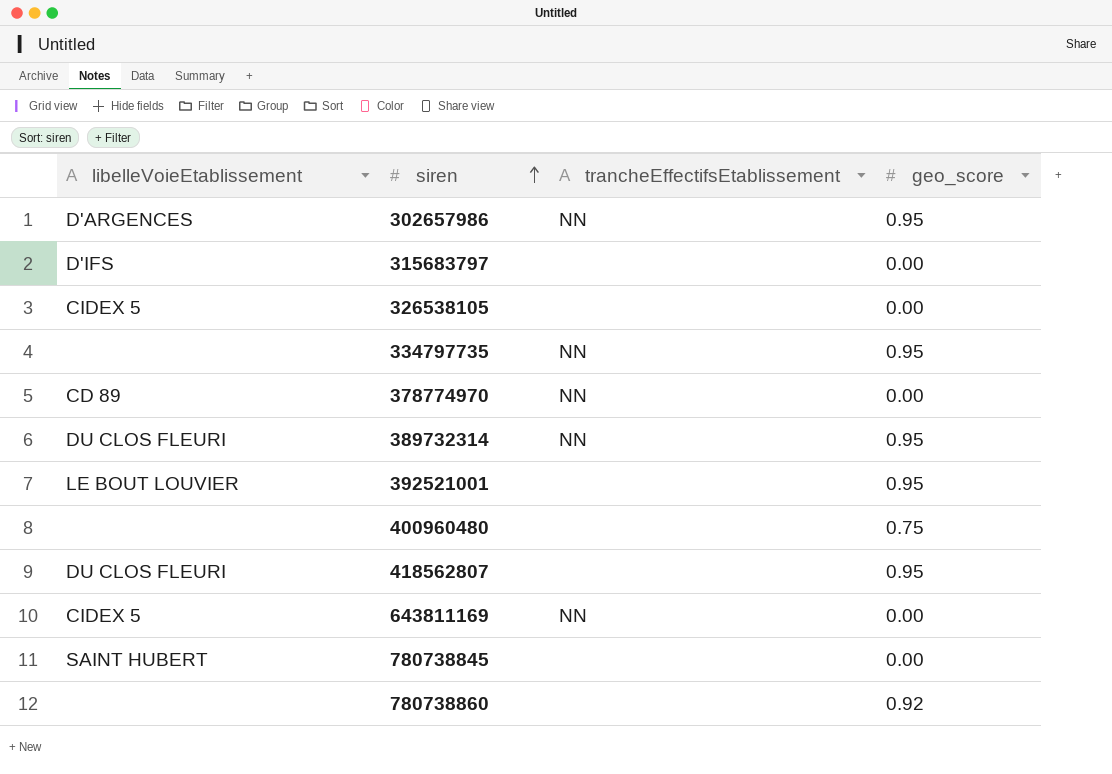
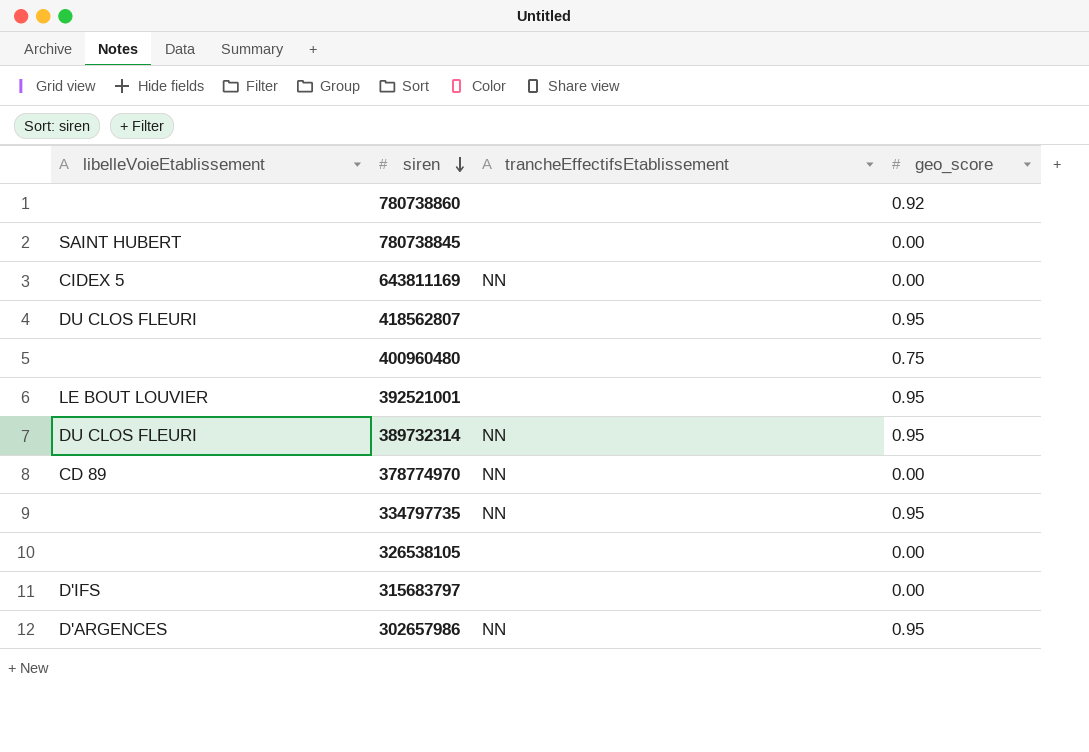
row order: siren ascending -> siren descending
326538105 | libelleVoieEtablissement: CIDEX 5 -> none

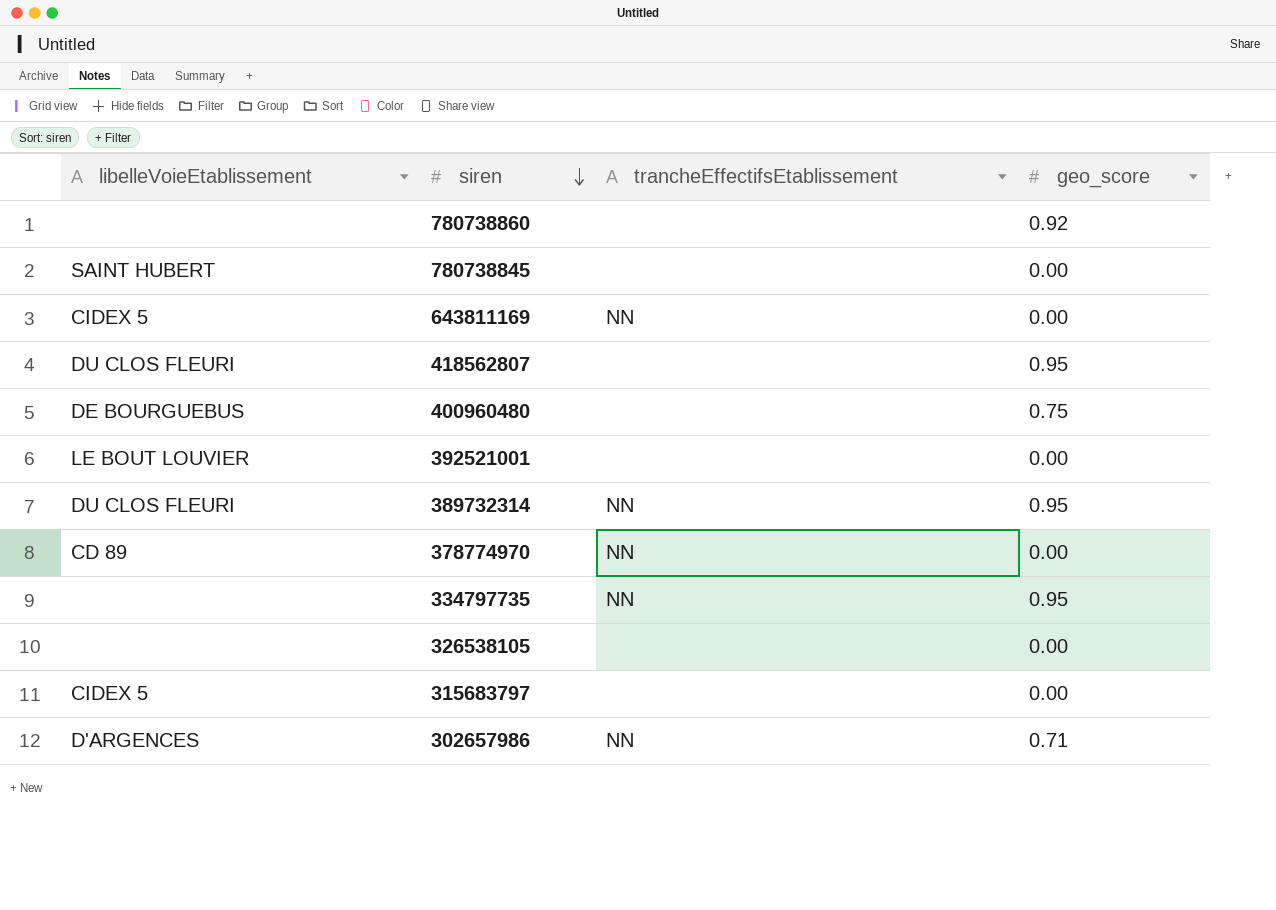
400960480 | libelleVoieEtablissement: none -> DE BOURGUEBUS
392521001 | geo_score: 0.95 -> 0.00
315683797 | libelleVoieEtablissement: D'IFS -> CIDEX 5
302657986 | geo_score: 0.95 -> 0.71

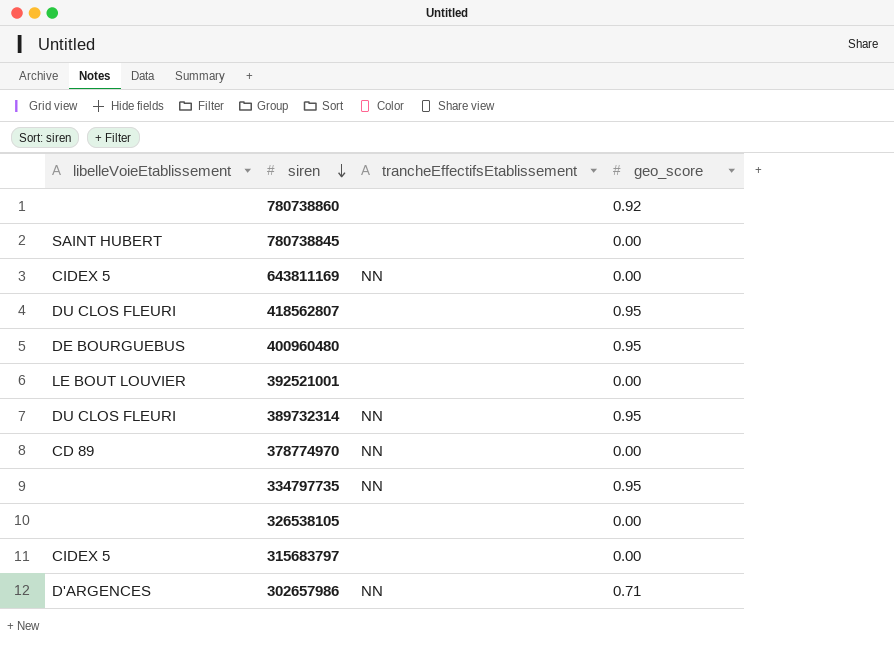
400960480 | geo_score: 0.75 -> 0.95

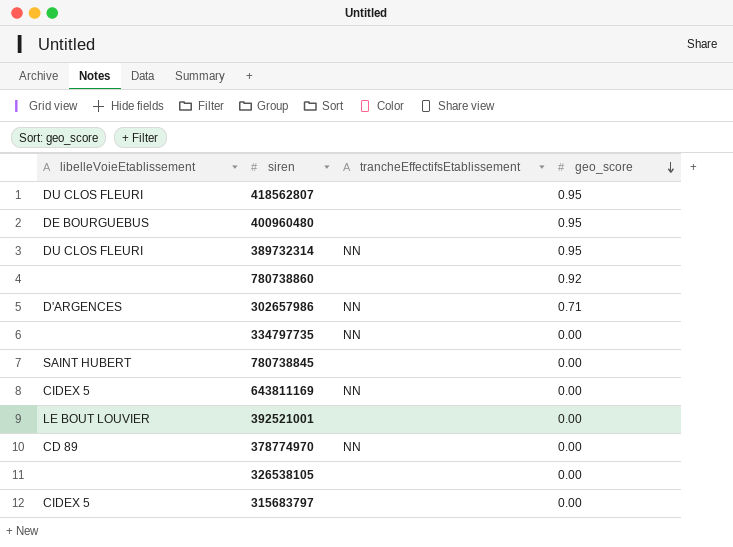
row order: siren descending -> geo_score descending
334797735 | geo_score: 0.95 -> 0.00

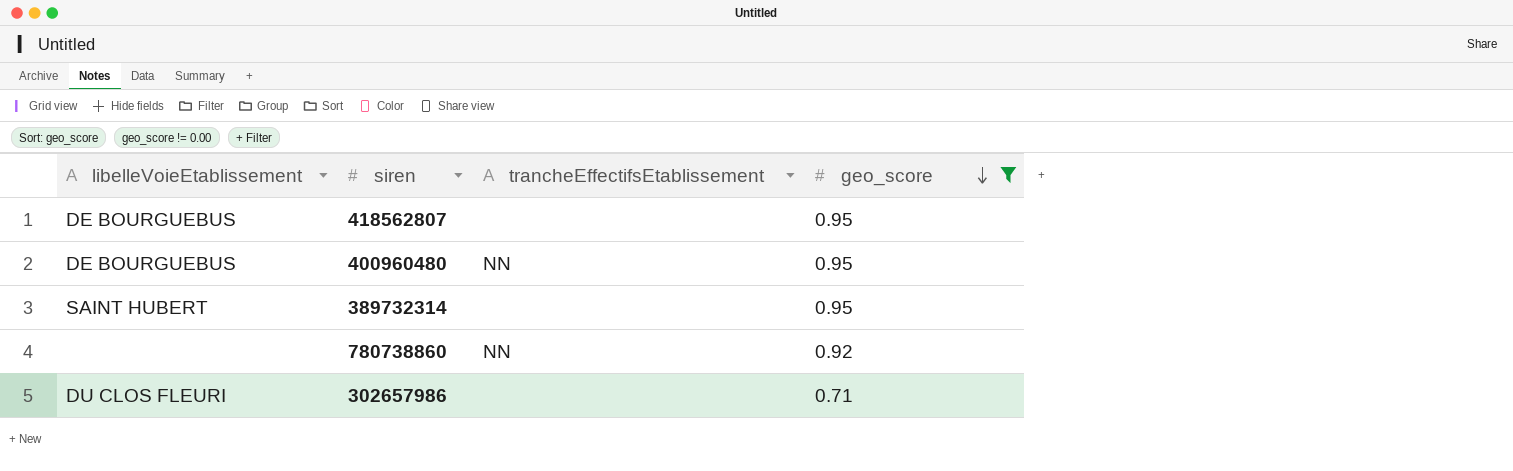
filter: none -> geo_score != 0.00
418562807 | libelleVoieEtablissement: DU CLOS FLEURI -> DE BOURGUEBUS
400960480 | trancheEffectifsEtablissement: none -> NN
389732314 | libelleVoieEtablissement: DU CLOS FLEURI -> SAINT HUBERT
389732314 | trancheEffectifsEtablissement: NN -> none
780738860 | trancheEffectifsEtablissement: none -> NN
302657986 | libelleVoieEtablissement: D'ARGENCES -> DU CLOS FLEURI
302657986 | trancheEffectifsEtablissement: NN -> none

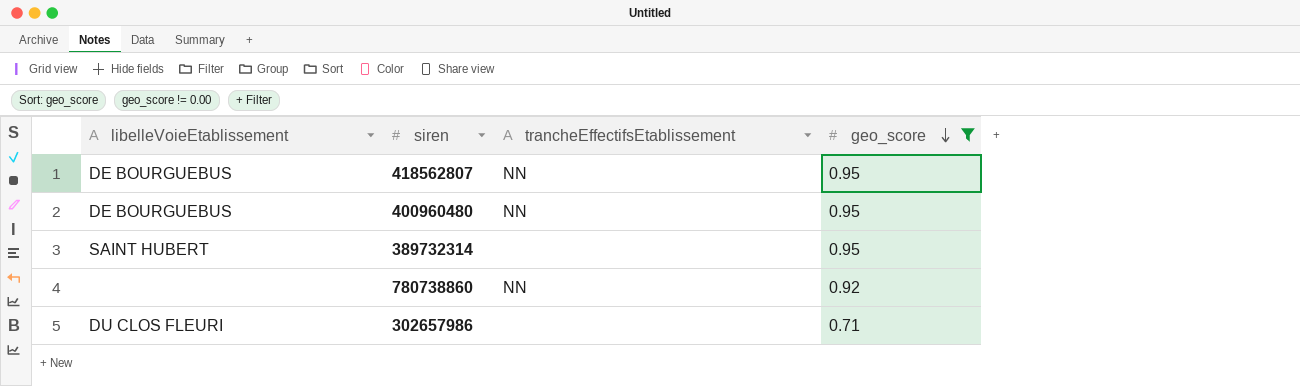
418562807 | trancheEffectifsEtablissement: none -> NN

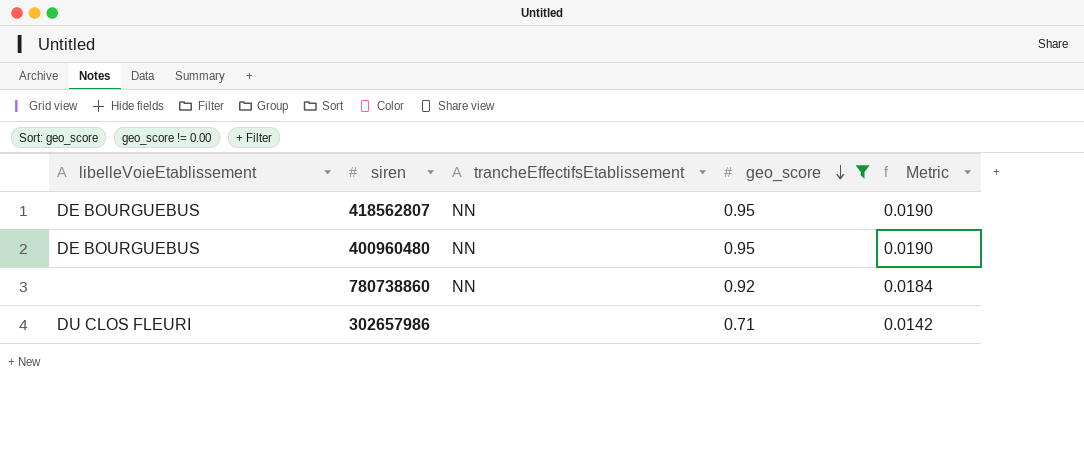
column Metric | formula: none -> [geo_score] * 0.02
row 389732314: SAINT HUBERT | none | 0.95 -> none

